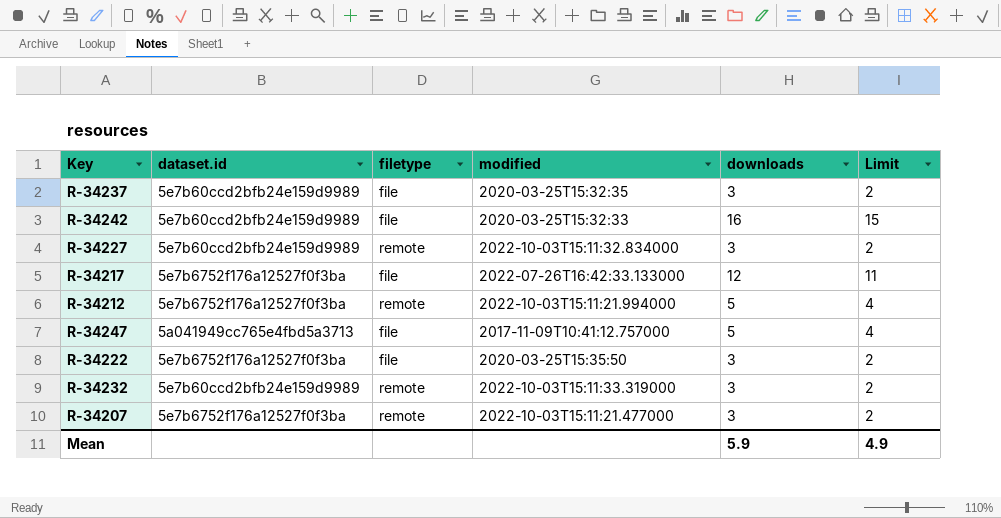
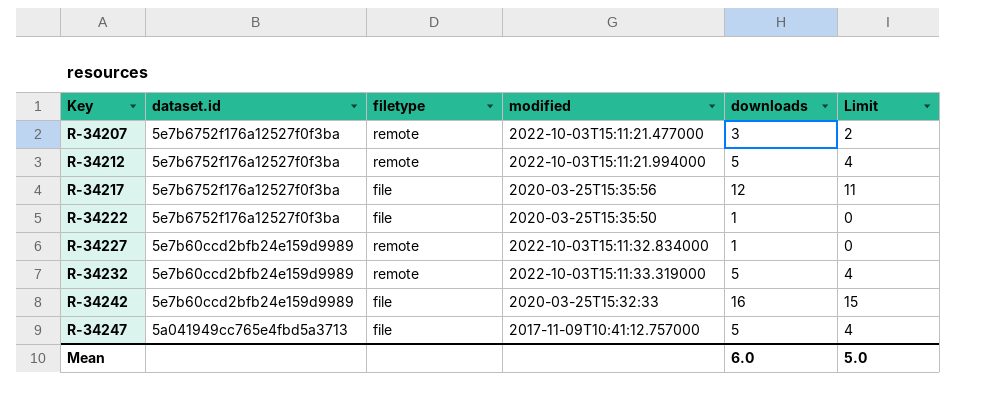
row order: none -> Key ascending
row R-34237: 5e7b60ccd2bfb24e159d9989 | file | 2020-03-25T15:32:35 | 3 | 2 -> none
R-34217 | modified: 2022-07-26T16:42:33.133000 -> 2020-03-25T15:35:56
R-34222 | downloads: 3 -> 1
R-34222 | Limit: 2 -> 0
R-34227 | downloads: 3 -> 1
R-34227 | Limit: 2 -> 0
R-34232 | downloads: 3 -> 5
R-34232 | Limit: 2 -> 4
Mean | downloads: 5.9 -> 6.0
Mean | Limit: 4.9 -> 5.0

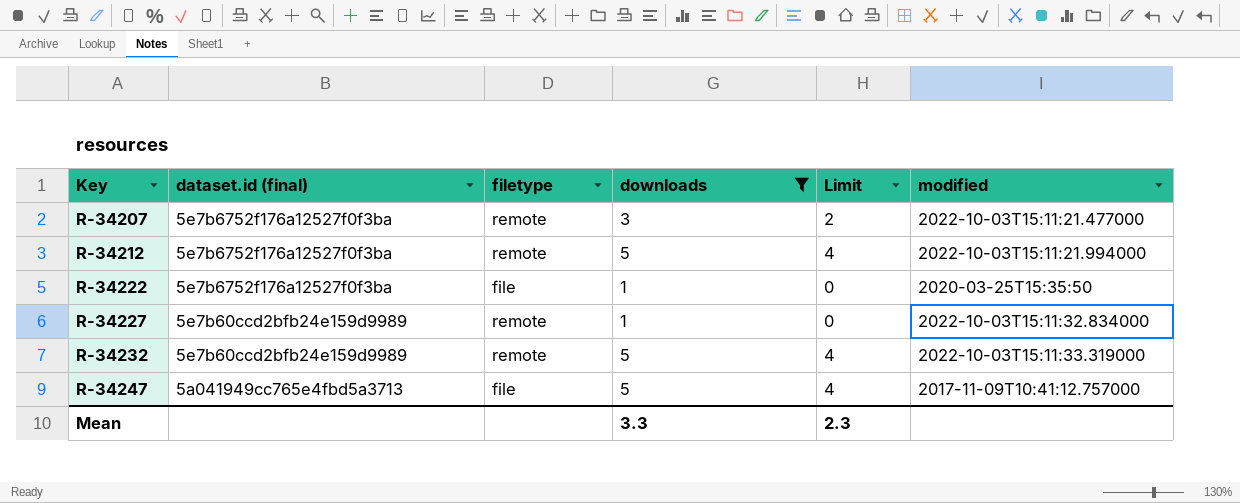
filter: none -> downloads <= 5
column name: dataset.id -> dataset.id (final)
column modified | position: 4 -> 6
Mean | downloads: 6.0 -> 3.3
Mean | Limit: 5.0 -> 2.3

